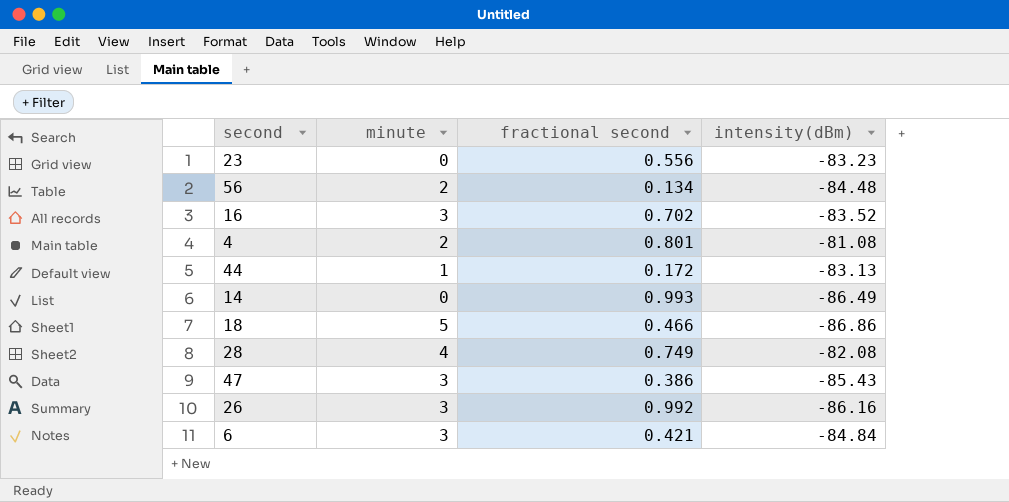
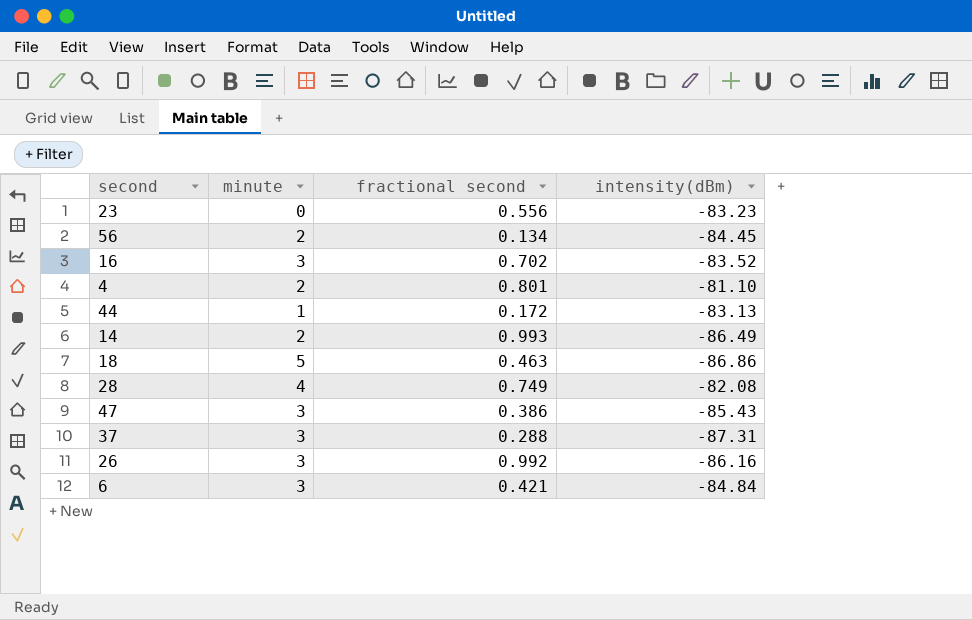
56 | intensity(dBm): -84.48 -> -84.45
4 | intensity(dBm): -81.08 -> -81.10
14 | minute: 0 -> 2
18 | fractional second: 0.466 -> 0.463
row 37: none -> 3 | 0.288 | -87.31

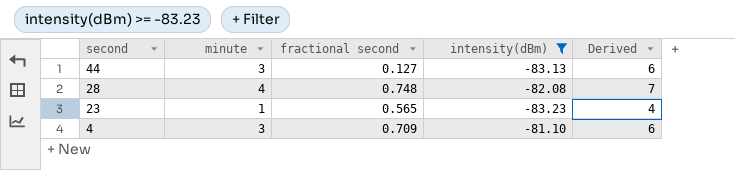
filter: none -> intensity(dBm) >= -83.23
row order: none -> second descending
column Derived | formula: none -> [minute] + 3
44 | minute: 1 -> 3
44 | fractional second: 0.172 -> 0.127
28 | fractional second: 0.749 -> 0.748
23 | minute: 0 -> 1
23 | fractional second: 0.556 -> 0.565
4 | minute: 2 -> 3
4 | fractional second: 0.801 -> 0.709

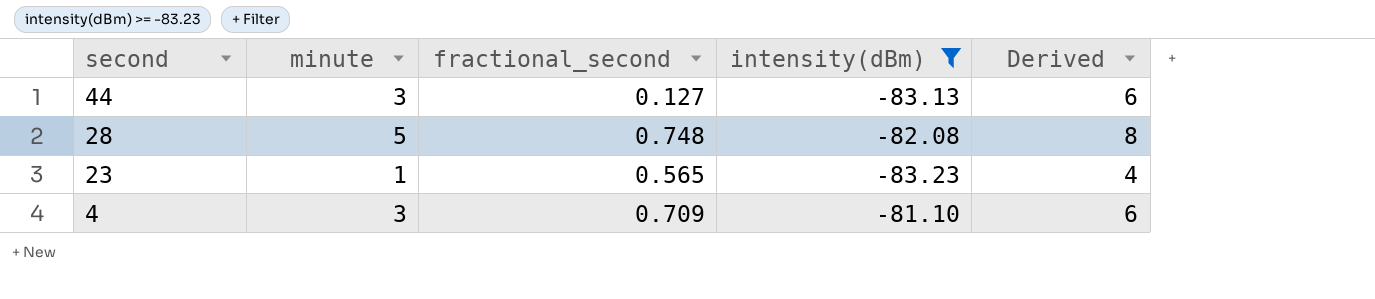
column name: fractional second -> fractional_second
28 | minute: 4 -> 5
28 | Derived: 7 -> 8

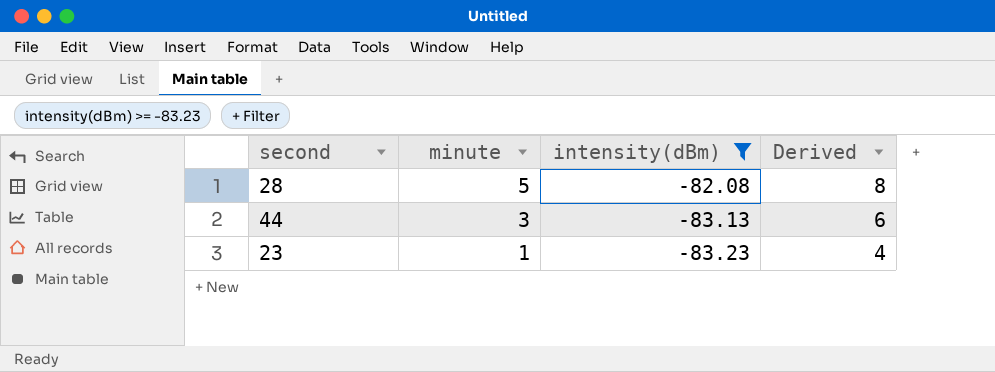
row order: second descending -> minute descending
column fractional_second | position: 3 -> none
row 4: 3 | 0.709 | -81.10 | 6 -> none

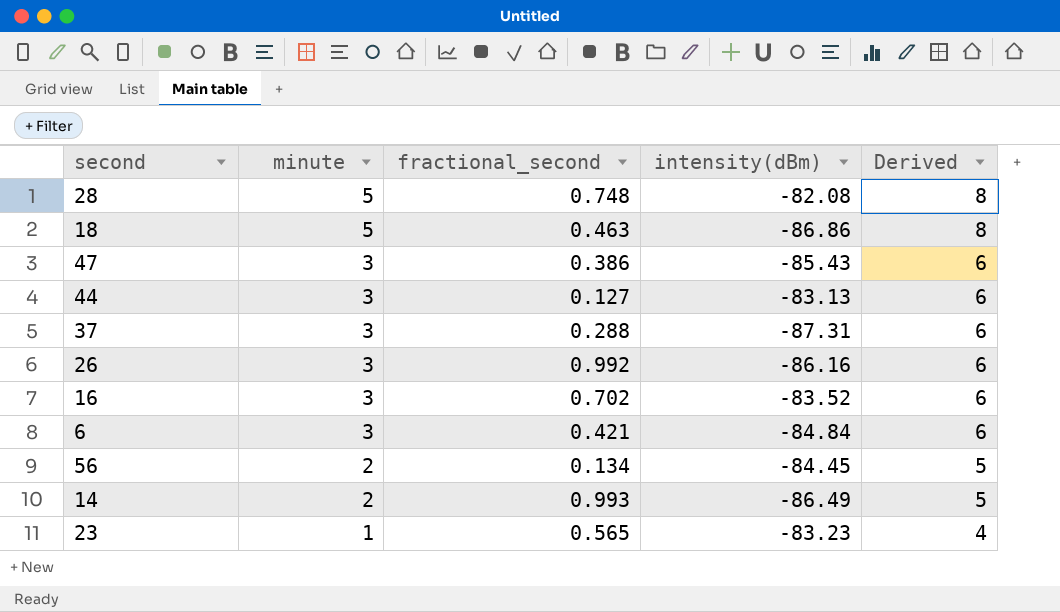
filter: intensity(dBm) >= -83.23 -> none
column fractional_second | position: none -> 3

